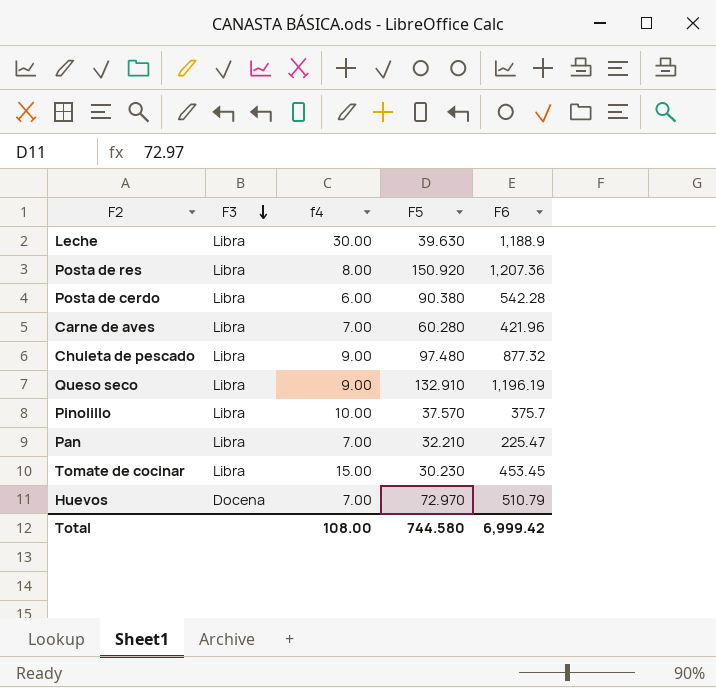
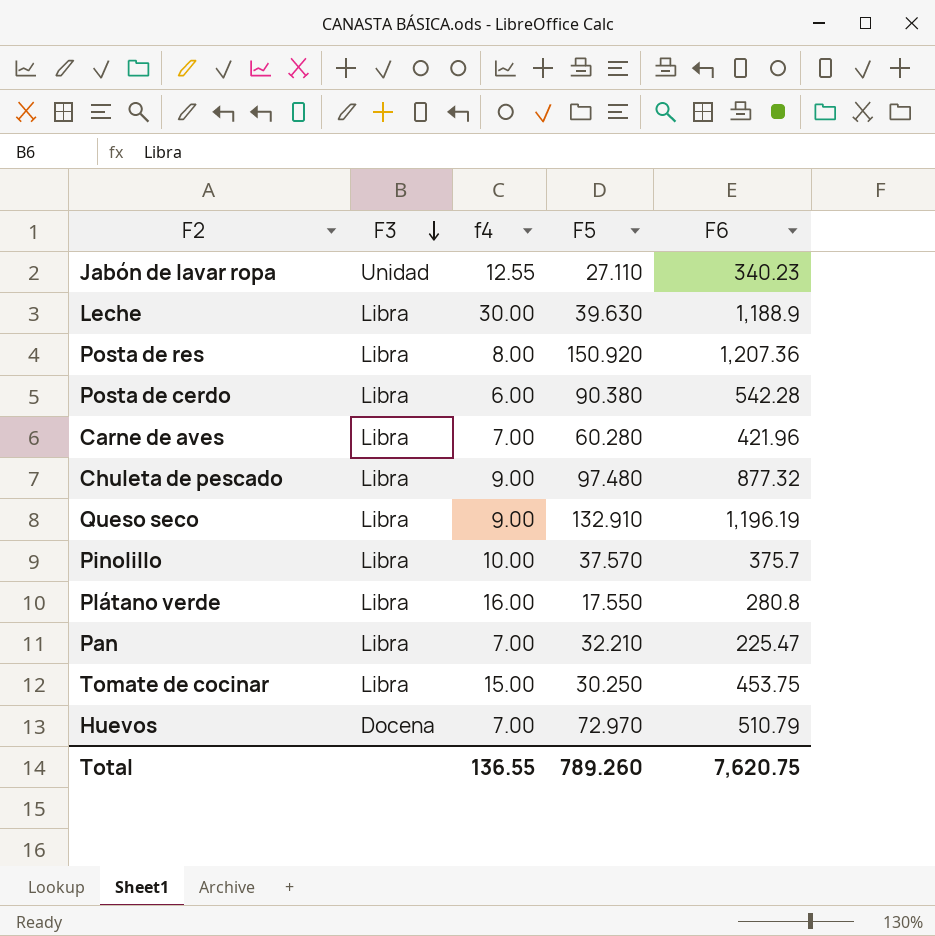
row Jabón de lavar ropa: none -> Unidad | 12.55 | 27.110 | 340.23
row Plátano verde: none -> Libra | 16.00 | 17.550 | 280.8
Tomate de cocinar | F5: 30.230 -> 30.250
Tomate de cocinar | F6: 453.45 -> 453.75
Total | f4: 108.00 -> 136.55
Total | F5: 744.580 -> 789.260
Total | F6: 6,999.42 -> 7,620.75

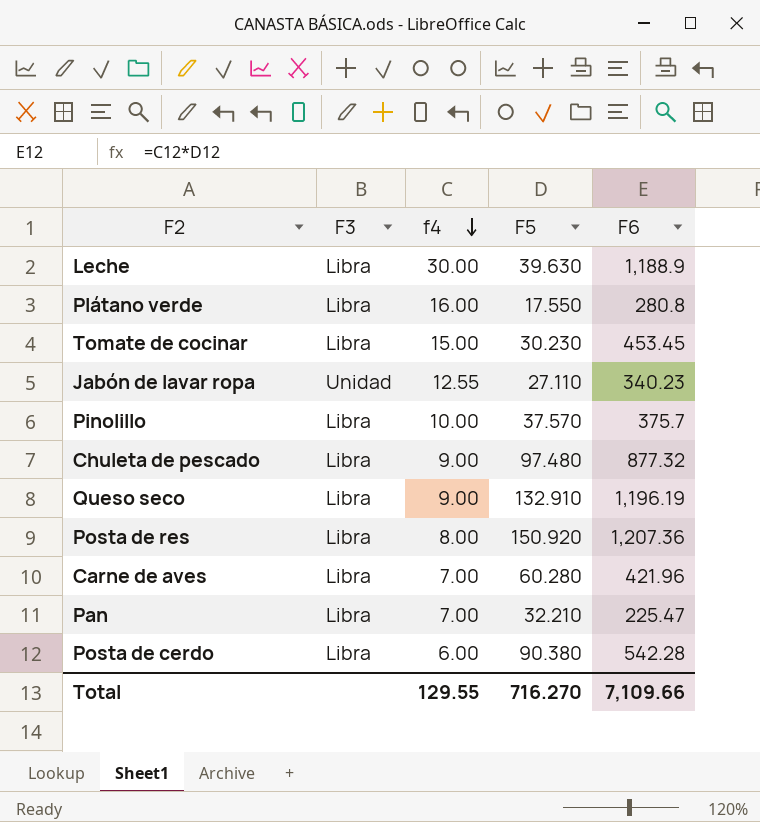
row order: F3 descending -> f4 descending
row Huevos: Docena | 7.00 | 72.970 | 510.79 -> none
Tomate de cocinar | F5: 30.250 -> 30.230
Tomate de cocinar | F6: 453.75 -> 453.45
Total | f4: 136.55 -> 129.55
Total | F5: 789.260 -> 716.270
Total | F6: 7,620.75 -> 7,109.66

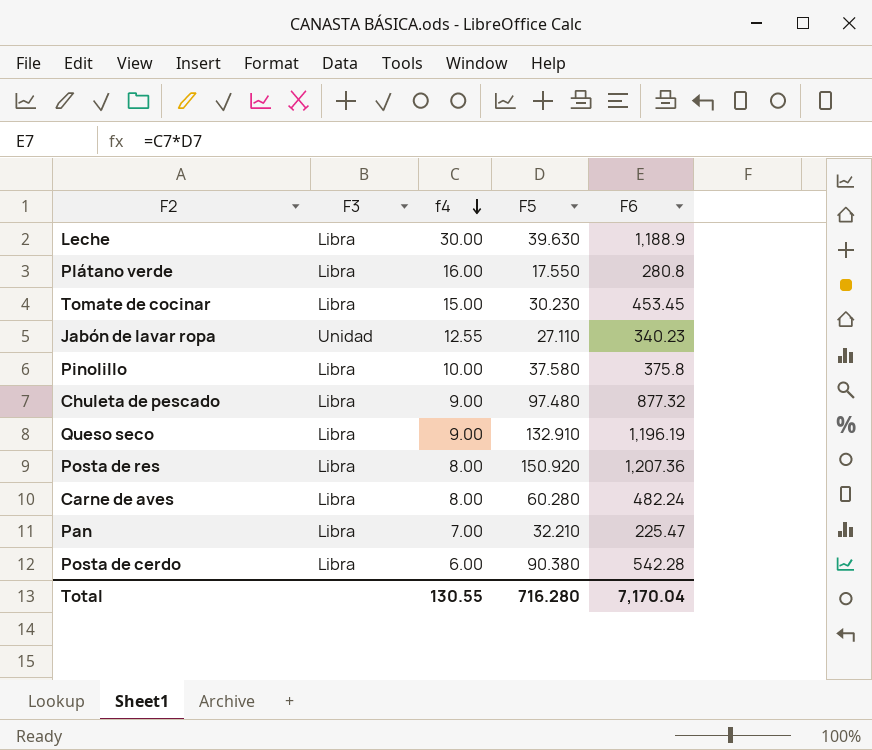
Pinolillo | F5: 37.570 -> 37.580
Pinolillo | F6: 375.7 -> 375.8
Carne de aves | f4: 7.00 -> 8.00
Carne de aves | F6: 421.96 -> 482.24
Total | f4: 129.55 -> 130.55
Total | F5: 716.270 -> 716.280
Total | F6: 7,109.66 -> 7,170.04

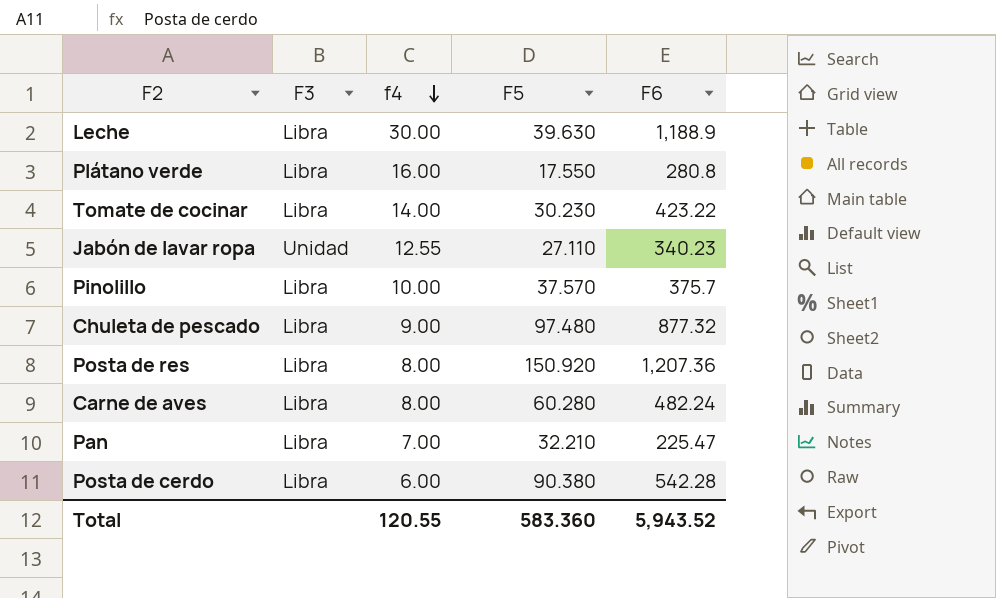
row Queso seco: Libra | 9.00 | 132.910 | 1,196.19 -> none
Tomate de cocinar | f4: 15.00 -> 14.00
Tomate de cocinar | F6: 453.45 -> 423.22
Pinolillo | F5: 37.580 -> 37.570
Pinolillo | F6: 375.8 -> 375.7
Total | f4: 130.55 -> 120.55
Total | F5: 716.280 -> 583.360
Total | F6: 7,170.04 -> 5,943.52

